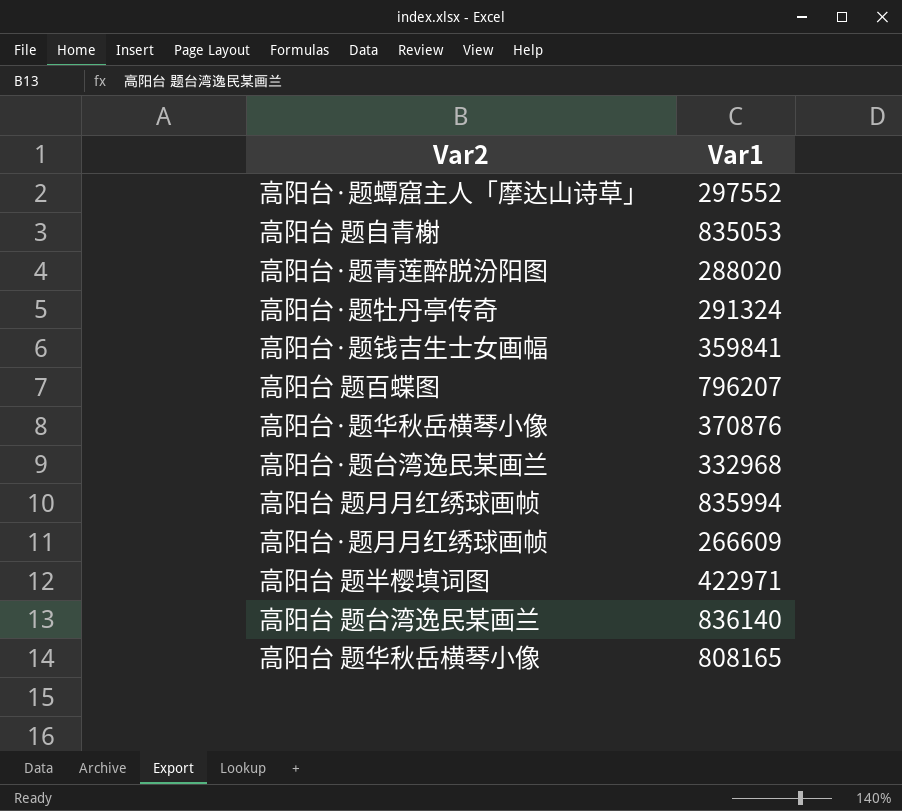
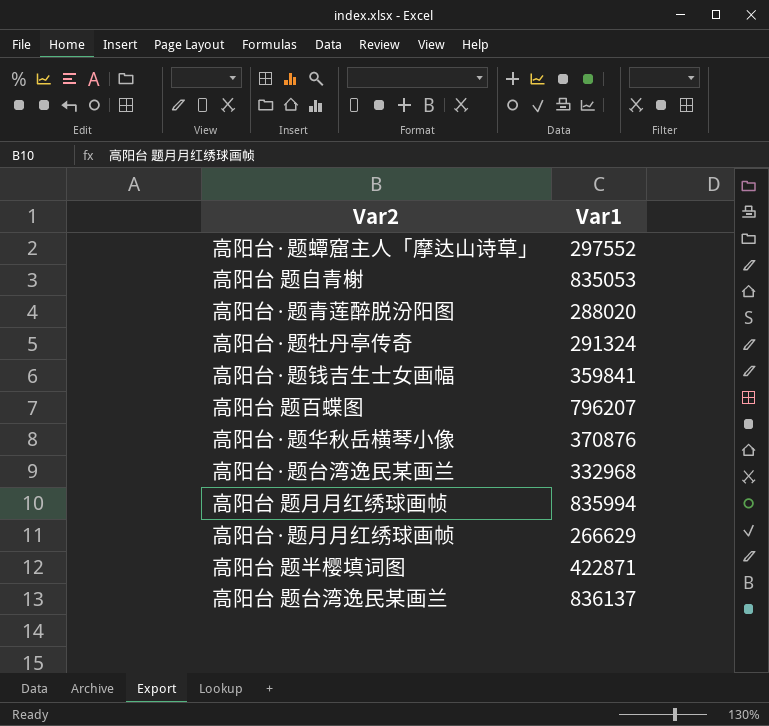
row 高阳台 题华秋岳横琴小像: 808165 -> none
高阳台·题月月红绣球画帧 | Var1: 266609 -> 266629
高阳台 题半樱填词图 | Var1: 422971 -> 422871
高阳台 题台湾逸民某画兰 | Var1: 836140 -> 836137

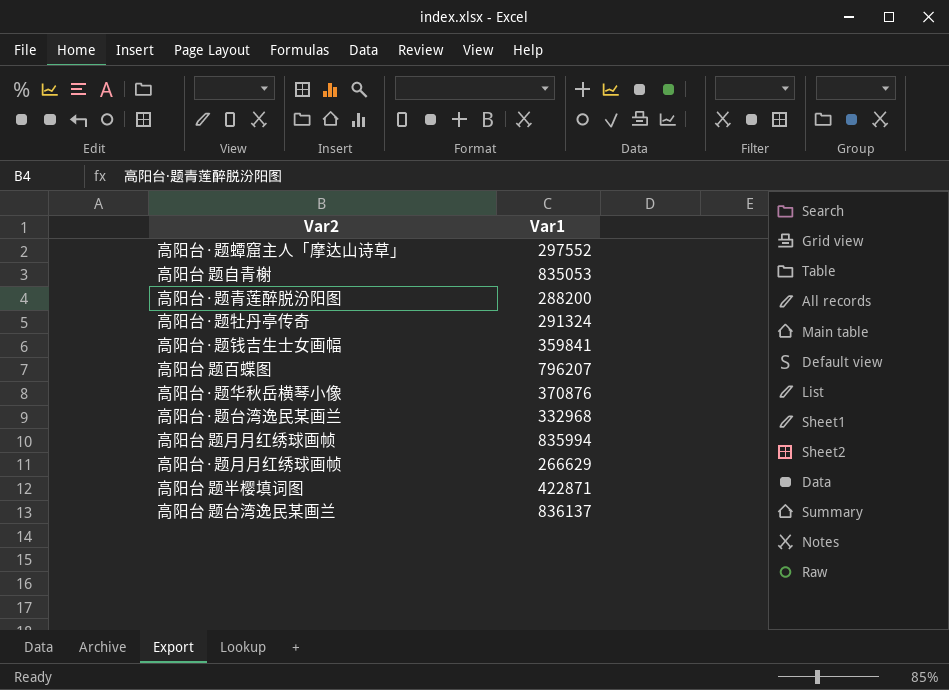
高阳台·题青莲醉脱汾阳图 | Var1: 288020 -> 288200

